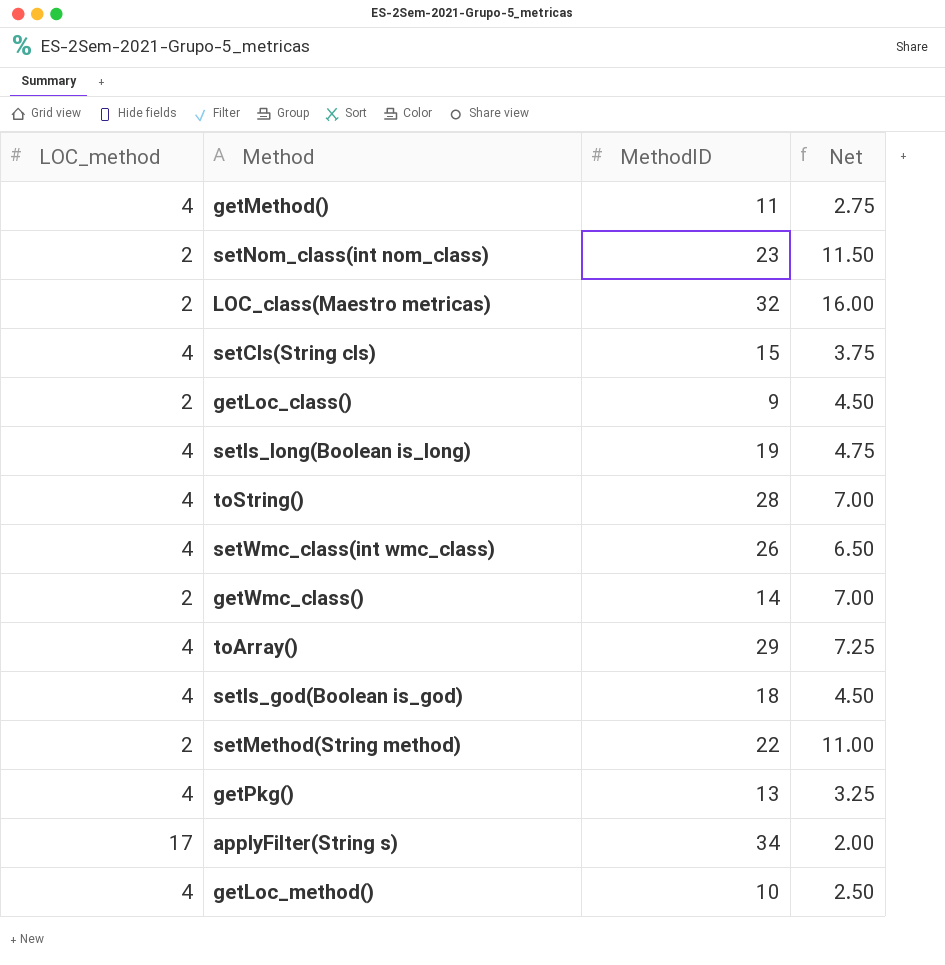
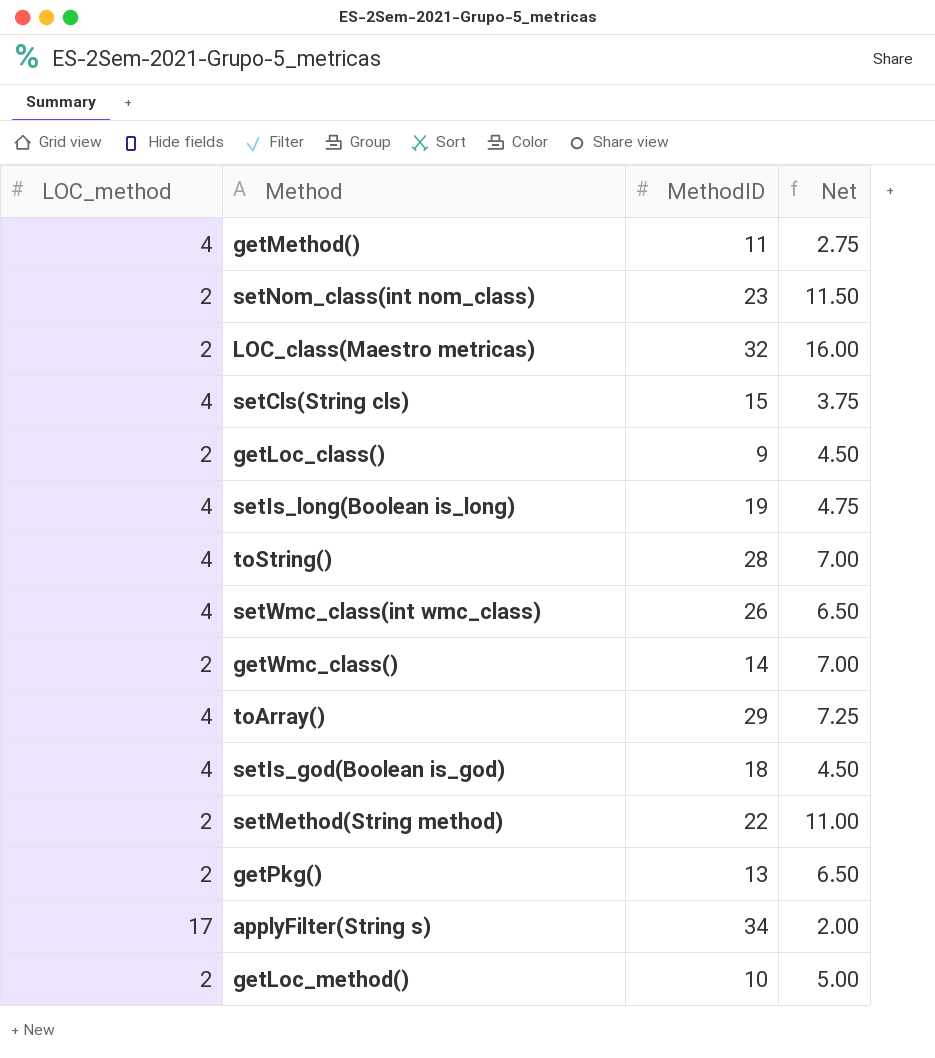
getPkg() | LOC_method: 4 -> 2
getPkg() | Net: 3.25 -> 6.50
getLoc_method() | LOC_method: 4 -> 2
getLoc_method() | Net: 2.50 -> 5.00

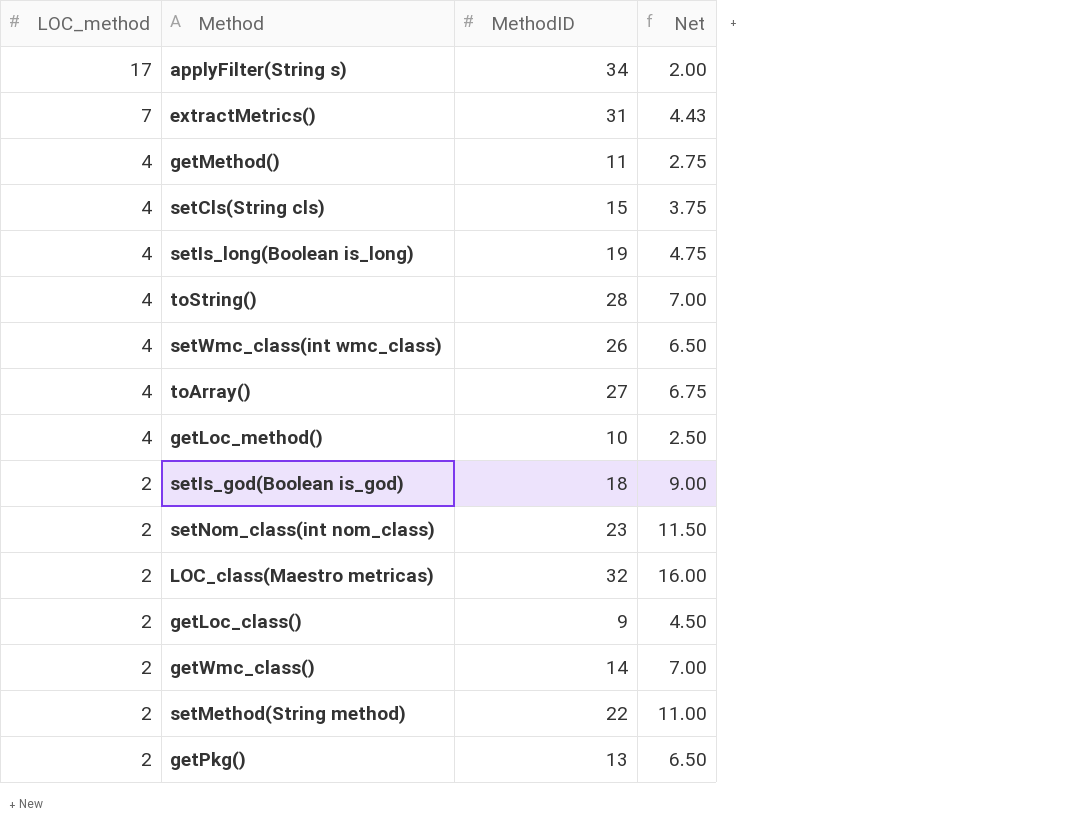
row order: none -> LOC_method descending
row extractMetrics(): none -> 7 | 31 | 4.43
toArray() | MethodID: 29 -> 27
toArray() | Net: 7.25 -> 6.75
getLoc_method() | LOC_method: 2 -> 4
getLoc_method() | Net: 5.00 -> 2.50
setIs_god(Boolean is_god) | LOC_method: 4 -> 2
setIs_god(Boolean is_god) | Net: 4.50 -> 9.00

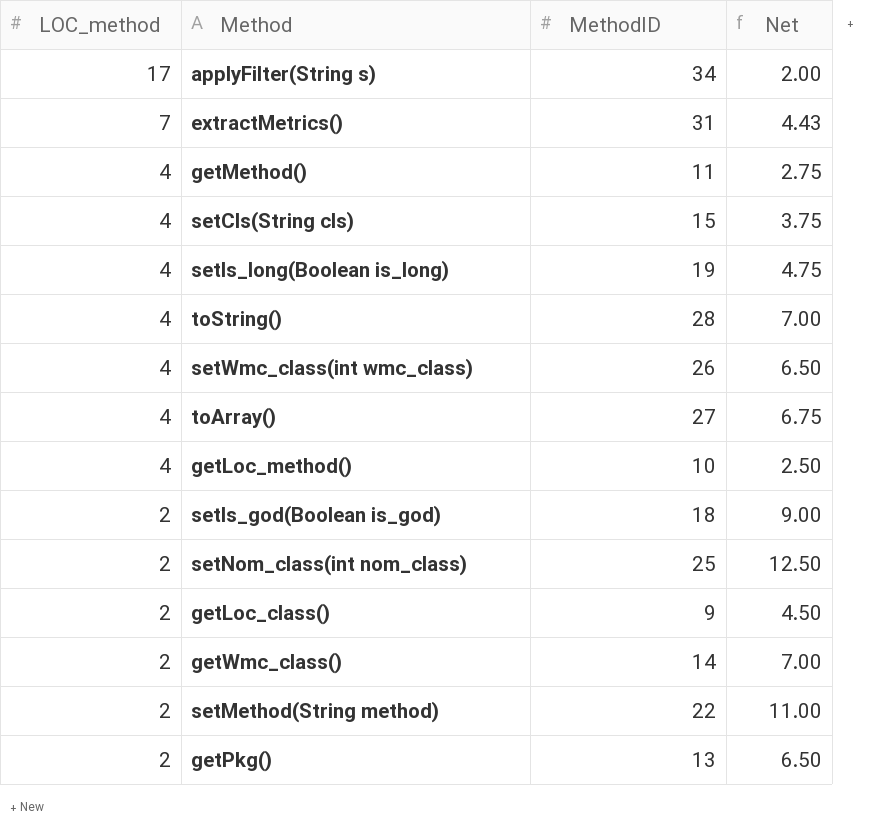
row LOC_class(Maestro metricas): 2 | 32 | 16.00 -> none
setNom_class(int nom_class) | MethodID: 23 -> 25
setNom_class(int nom_class) | Net: 11.50 -> 12.50

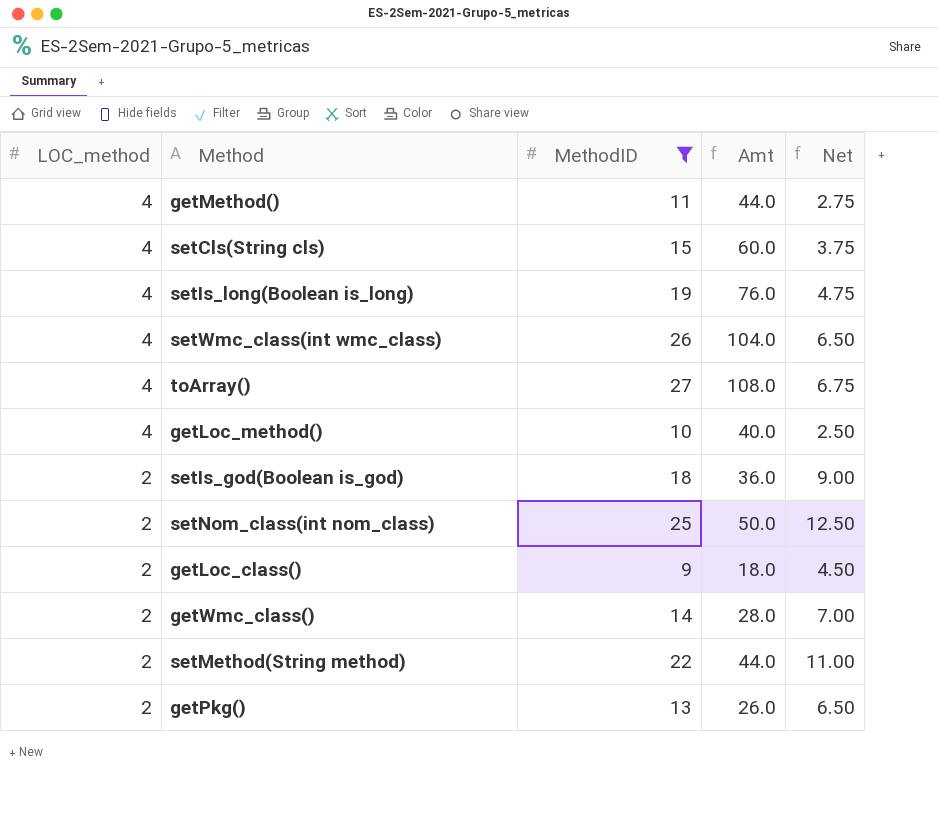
filter: none -> MethodID <= 27
column Amt | formula: none -> [LOC_method] * [MethodID]

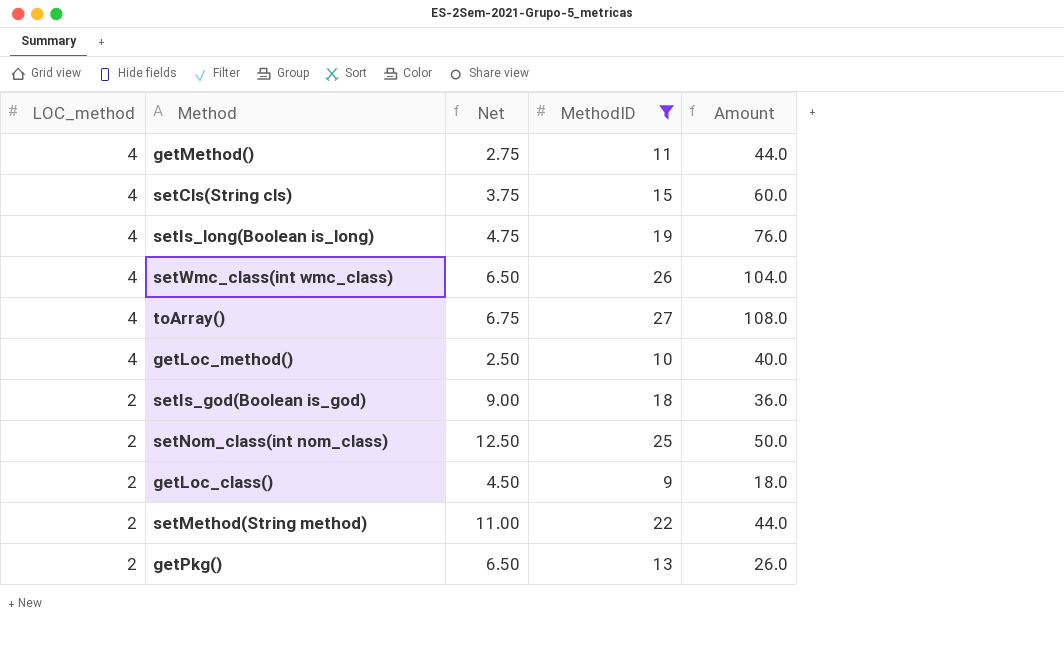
column Net | position: 5 -> 3
column name: Amt -> Amount
row getWmc_class(): 2 | 14 | 28.0 | 7.00 -> none

